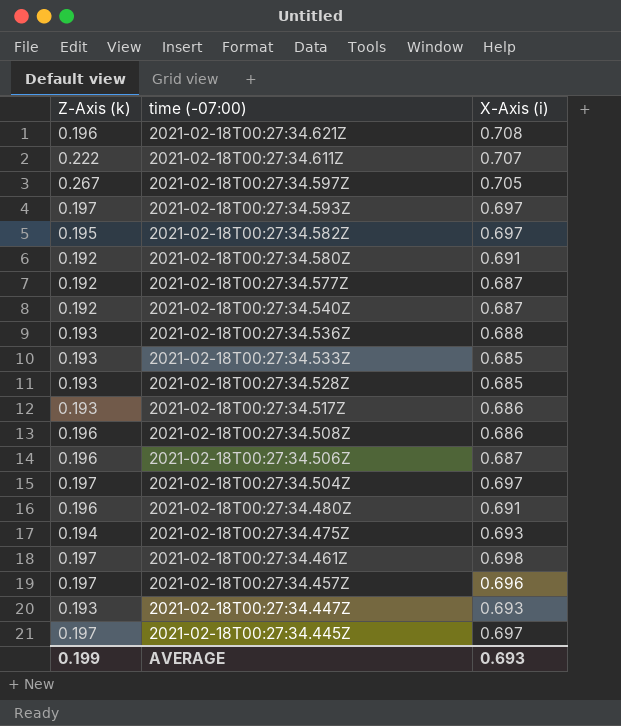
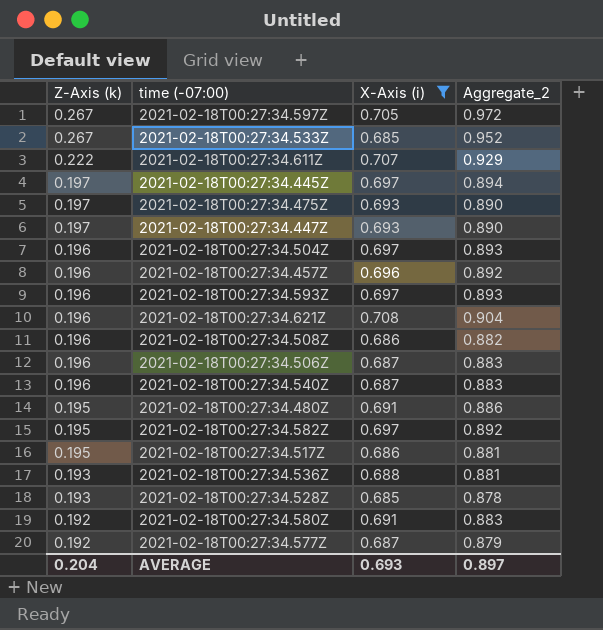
filter: none -> X-Axis (i) != 0.698
row order: time (-07:00) descending -> Z-Axis (k) descending
column Aggregate_2 | formula: none -> [Z-Axis (k)] + [X-Axis (i)]
2021-02-18T00:27:34.533Z | Z-Axis (k): 0.193 -> 0.267
2021-02-18T00:27:34.475Z | Z-Axis (k): 0.194 -> 0.197
2021-02-18T00:27:34.447Z | Z-Axis (k): 0.193 -> 0.197
2021-02-18T00:27:34.504Z | Z-Axis (k): 0.197 -> 0.196
2021-02-18T00:27:34.457Z | Z-Axis (k): 0.197 -> 0.196
2021-02-18T00:27:34.593Z | Z-Axis (k): 0.197 -> 0.196
2021-02-18T00:27:34.540Z | Z-Axis (k): 0.192 -> 0.196
2021-02-18T00:27:34.480Z | Z-Axis (k): 0.196 -> 0.195
2021-02-18T00:27:34.517Z | Z-Axis (k): 0.193 -> 0.195
AVERAGE | Z-Axis (k): 0.199 -> 0.204

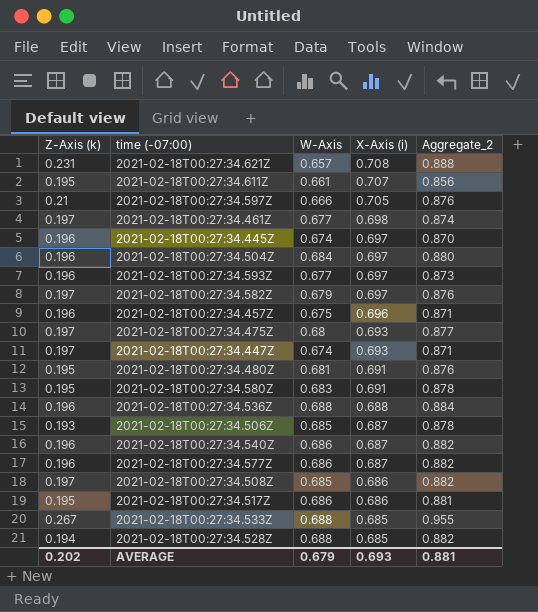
filter: X-Axis (i) != 0.698 -> none
row order: Z-Axis (k) descending -> X-Axis (i) descending
column W-Axis | position: none -> 3
column Aggregate_2 | formula: [Z-Axis (k)] + [X-Axis (i)] -> [Z-Axis (k)] + [W-Axis]
2021-02-18T00:27:34.621Z | Z-Axis (k): 0.196 -> 0.231
2021-02-18T00:27:34.611Z | Z-Axis (k): 0.222 -> 0.195
2021-02-18T00:27:34.597Z | Z-Axis (k): 0.267 -> 0.21
2021-02-18T00:27:34.445Z | Z-Axis (k): 0.197 -> 0.196
2021-02-18T00:27:34.582Z | Z-Axis (k): 0.195 -> 0.197
2021-02-18T00:27:34.580Z | Z-Axis (k): 0.192 -> 0.195
2021-02-18T00:27:34.536Z | Z-Axis (k): 0.193 -> 0.196
2021-02-18T00:27:34.506Z | Z-Axis (k): 0.196 -> 0.193
2021-02-18T00:27:34.577Z | Z-Axis (k): 0.192 -> 0.196
2021-02-18T00:27:34.508Z | Z-Axis (k): 0.196 -> 0.197
2021-02-18T00:27:34.528Z | Z-Axis (k): 0.193 -> 0.194
AVERAGE | Z-Axis (k): 0.204 -> 0.202
AVERAGE | Aggregate_2: 0.897 -> 0.881

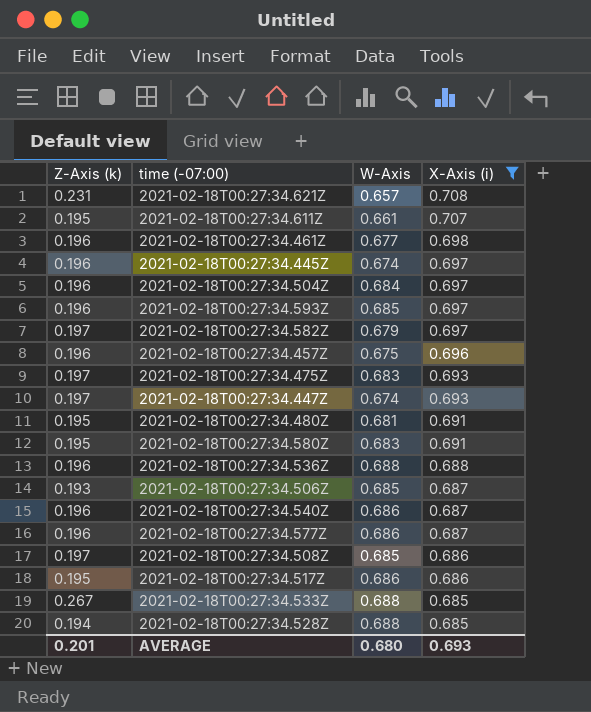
filter: none -> X-Axis (i) != 0.705
column Aggregate_2 | formula: [Z-Axis (k)] + [W-Axis] -> none
2021-02-18T00:27:34.461Z | Z-Axis (k): 0.197 -> 0.196
2021-02-18T00:27:34.593Z | W-Axis: 0.677 -> 0.685
2021-02-18T00:27:34.475Z | W-Axis: 0.68 -> 0.683
AVERAGE | Z-Axis (k): 0.202 -> 0.201
AVERAGE | W-Axis: 0.679 -> 0.680

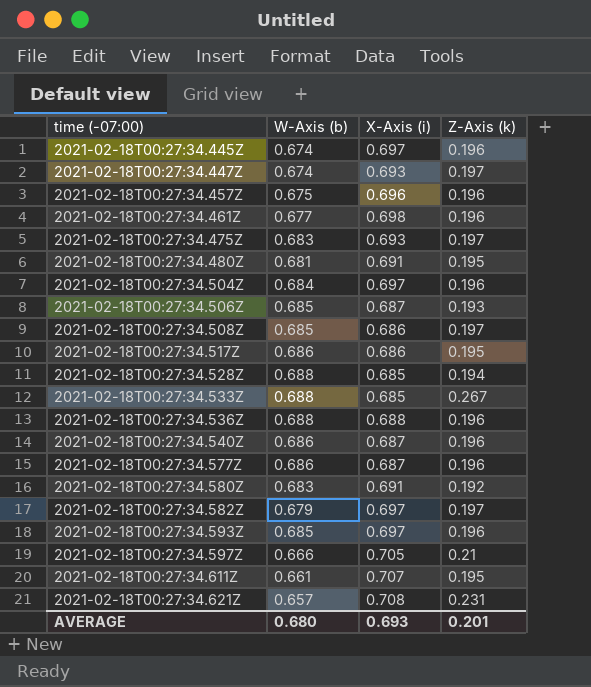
filter: X-Axis (i) != 0.705 -> none
row order: X-Axis (i) descending -> time (-07:00) ascending
column name: W-Axis -> W-Axis (b)
column Z-Axis (k) | position: 1 -> 4
2021-02-18T00:27:34.580Z | Z-Axis (k): 0.195 -> 0.192

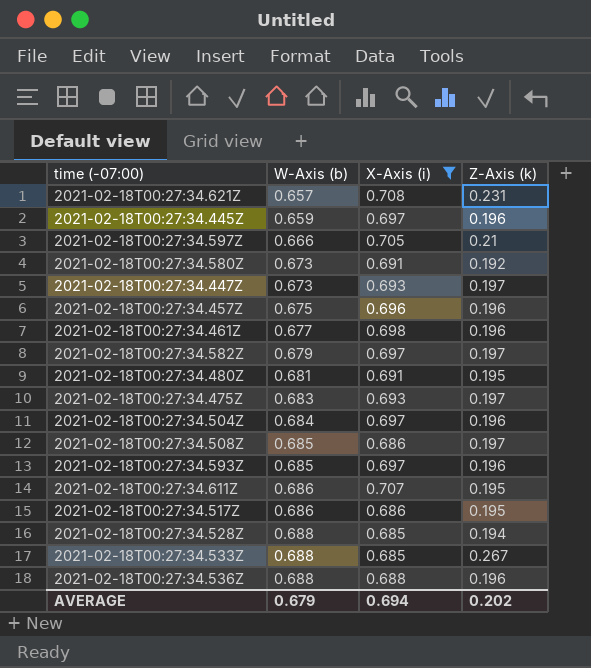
filter: none -> X-Axis (i) != 0.687
row order: time (-07:00) ascending -> W-Axis (b) ascending
2021-02-18T00:27:34.445Z | W-Axis (b): 0.674 -> 0.659
2021-02-18T00:27:34.580Z | W-Axis (b): 0.683 -> 0.673
2021-02-18T00:27:34.447Z | W-Axis (b): 0.674 -> 0.673
2021-02-18T00:27:34.611Z | W-Axis (b): 0.661 -> 0.686
AVERAGE | W-Axis (b): 0.680 -> 0.679
AVERAGE | X-Axis (i): 0.693 -> 0.694
AVERAGE | Z-Axis (k): 0.201 -> 0.202

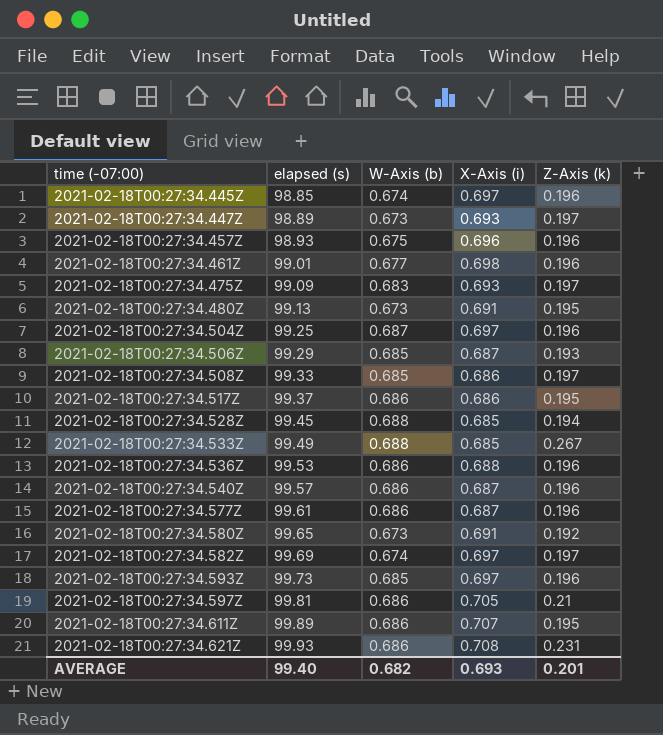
filter: X-Axis (i) != 0.687 -> none
row order: W-Axis (b) ascending -> time (-07:00) ascending
column elapsed (s) | position: none -> 2
2021-02-18T00:27:34.445Z | W-Axis (b): 0.659 -> 0.674
2021-02-18T00:27:34.480Z | W-Axis (b): 0.681 -> 0.673
2021-02-18T00:27:34.504Z | W-Axis (b): 0.684 -> 0.687
2021-02-18T00:27:34.536Z | W-Axis (b): 0.688 -> 0.686
2021-02-18T00:27:34.582Z | W-Axis (b): 0.679 -> 0.674
2021-02-18T00:27:34.597Z | W-Axis (b): 0.666 -> 0.686
2021-02-18T00:27:34.621Z | W-Axis (b): 0.657 -> 0.686
AVERAGE | W-Axis (b): 0.679 -> 0.682
AVERAGE | X-Axis (i): 0.694 -> 0.693
AVERAGE | Z-Axis (k): 0.202 -> 0.201

